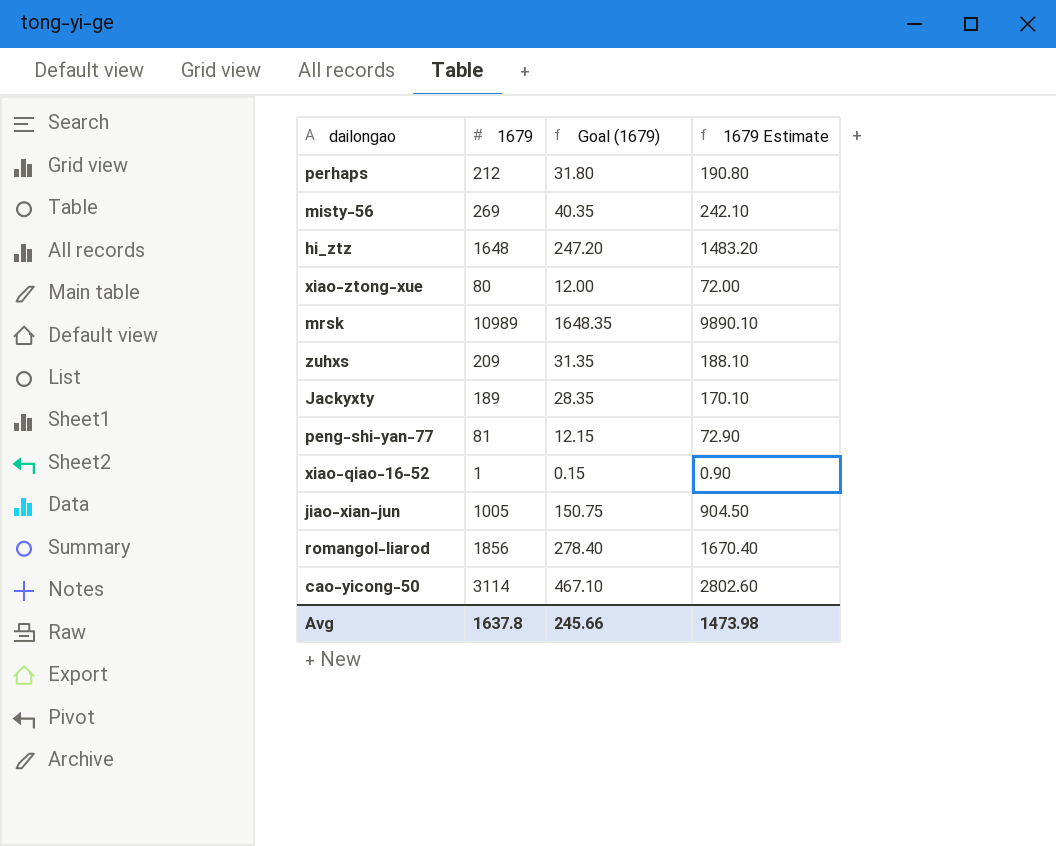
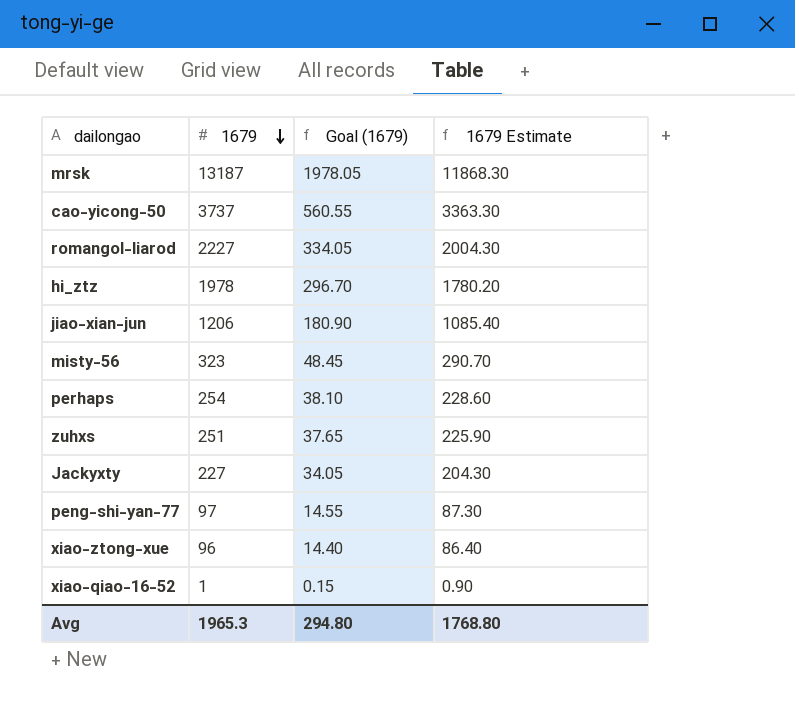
row order: none -> 1679 descending
mrsk | 1679: 10989 -> 13187
mrsk | Goal (1679): 1648.35 -> 1978.05
mrsk | 1679 Estimate: 9890.10 -> 11868.30
cao-yicong-50 | 1679: 3114 -> 3737
cao-yicong-50 | Goal (1679): 467.10 -> 560.55
cao-yicong-50 | 1679 Estimate: 2802.60 -> 3363.30
romangol-liarod | 1679: 1856 -> 2227
romangol-liarod | Goal (1679): 278.40 -> 334.05
romangol-liarod | 1679 Estimate: 1670.40 -> 2004.30
hi_ztz | 1679: 1648 -> 1978
hi_ztz | Goal (1679): 247.20 -> 296.70
hi_ztz | 1679 Estimate: 1483.20 -> 1780.20
jiao-xian-jun | 1679: 1005 -> 1206
jiao-xian-jun | Goal (1679): 150.75 -> 180.90
jiao-xian-jun | 1679 Estimate: 904.50 -> 1085.40
misty-56 | 1679: 269 -> 323
misty-56 | Goal (1679): 40.35 -> 48.45
misty-56 | 1679 Estimate: 242.10 -> 290.70
perhaps | 1679: 212 -> 254
perhaps | Goal (1679): 31.80 -> 38.10
perhaps | 1679 Estimate: 190.80 -> 228.60
zuhxs | 1679: 209 -> 251
zuhxs | Goal (1679): 31.35 -> 37.65
zuhxs | 1679 Estimate: 188.10 -> 225.90
Jackyxty | 1679: 189 -> 227
Jackyxty | Goal (1679): 28.35 -> 34.05
Jackyxty | 1679 Estimate: 170.10 -> 204.30
peng-shi-yan-77 | 1679: 81 -> 97
peng-shi-yan-77 | Goal (1679): 12.15 -> 14.55
peng-shi-yan-77 | 1679 Estimate: 72.90 -> 87.30
xiao-ztong-xue | 1679: 80 -> 96
xiao-ztong-xue | Goal (1679): 12.00 -> 14.40
xiao-ztong-xue | 1679 Estimate: 72.00 -> 86.40
Avg | 1679: 1637.8 -> 1965.3
Avg | Goal (1679): 245.66 -> 294.80
Avg | 1679 Estimate: 1473.98 -> 1768.80

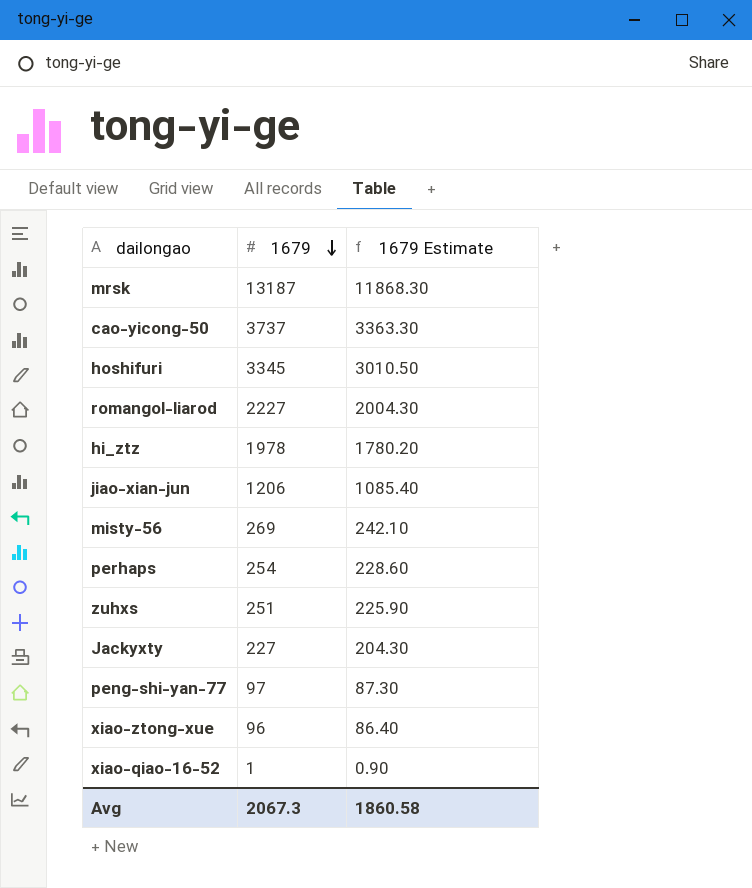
column Goal (1679) | formula: [1679] * 0.15 -> none
row hoshifuri: none -> 3345 | 3010.50
misty-56 | 1679: 323 -> 269
misty-56 | 1679 Estimate: 290.70 -> 242.10
Avg | 1679: 1965.3 -> 2067.3
Avg | 1679 Estimate: 1768.80 -> 1860.58

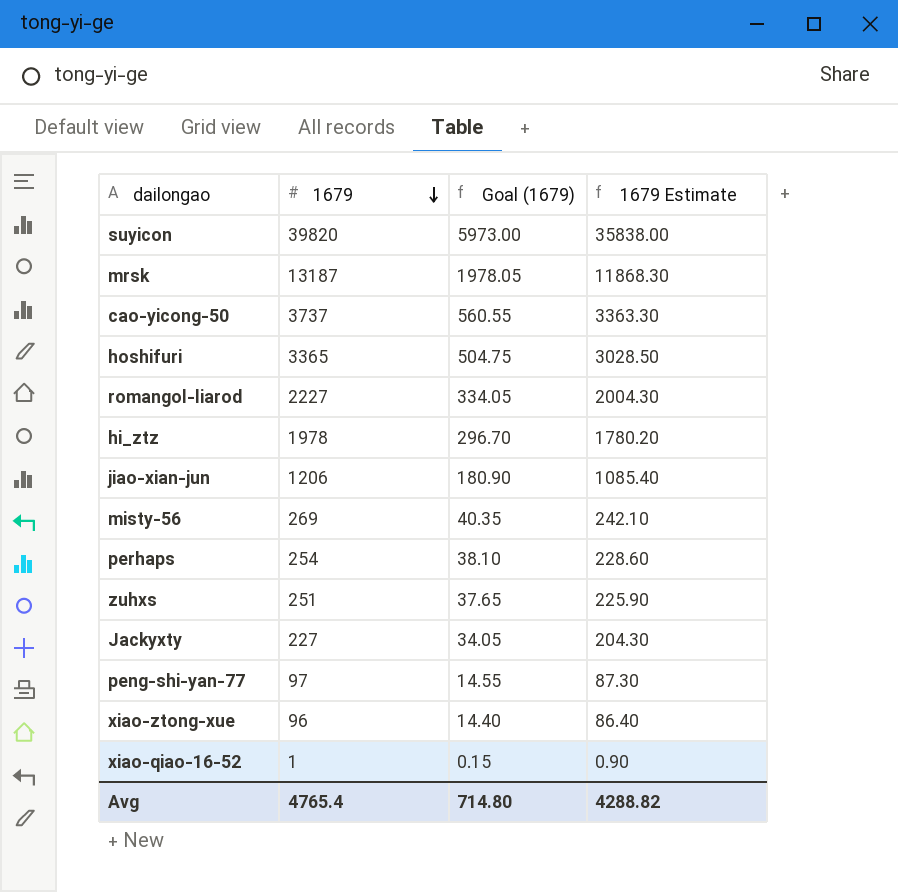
column Goal (1679) | formula: none -> [1679] * 0.15
row suyicon: none -> 39820 | 5973.00 | 35838.00
hoshifuri | 1679: 3345 -> 3365
hoshifuri | 1679 Estimate: 3010.50 -> 3028.50
Avg | 1679: 2067.3 -> 4765.4
Avg | 1679 Estimate: 1860.58 -> 4288.82

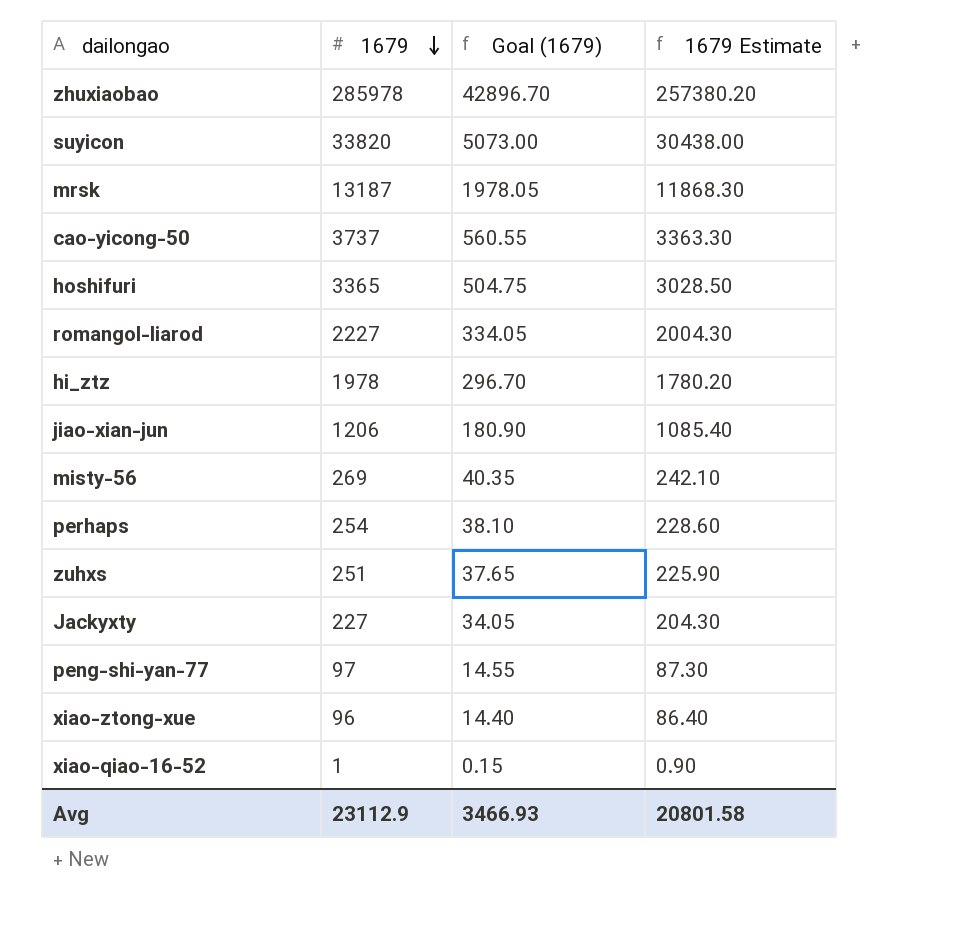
row zhuxiaobao: none -> 285978 | 42896.70 | 257380.20
suyicon | 1679: 39820 -> 33820
suyicon | Goal (1679): 5973.00 -> 5073.00
suyicon | 1679 Estimate: 35838.00 -> 30438.00
Avg | 1679: 4765.4 -> 23112.9
Avg | Goal (1679): 714.80 -> 3466.93
Avg | 1679 Estimate: 4288.82 -> 20801.58

